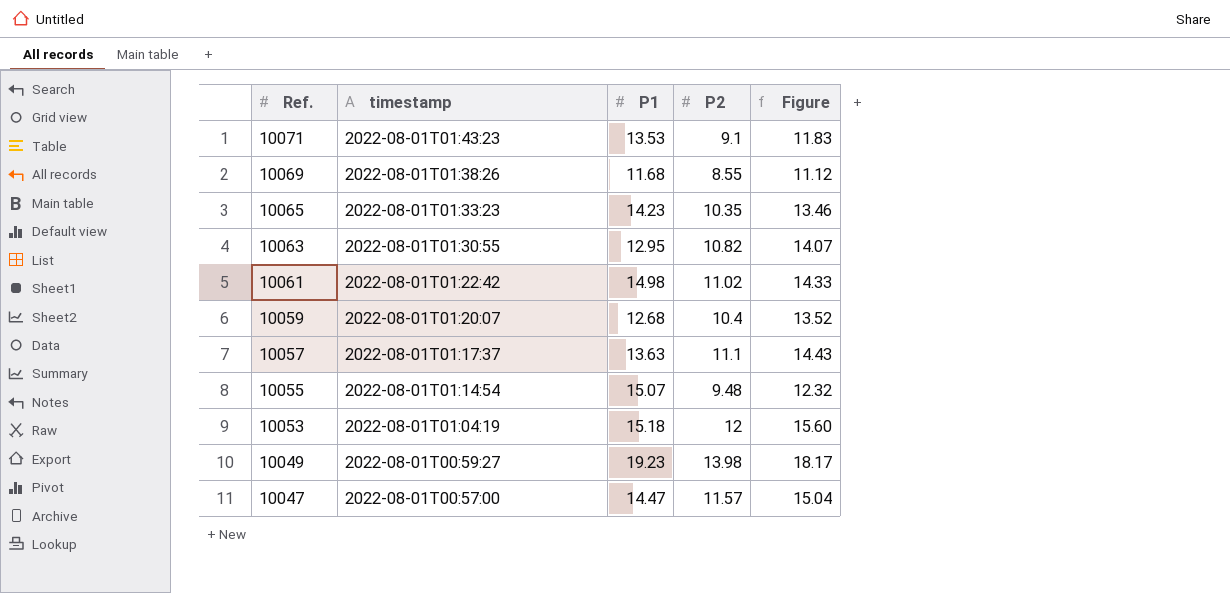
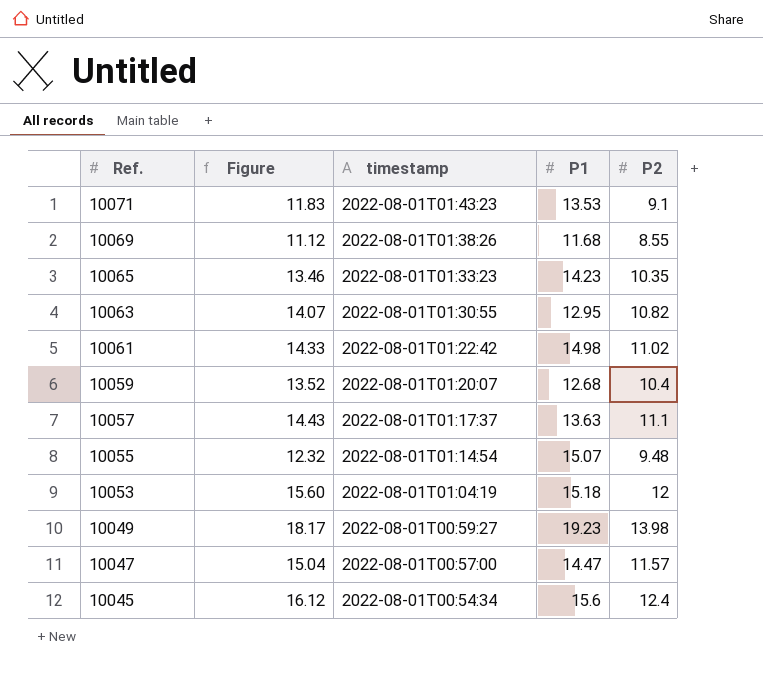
column Figure | position: 5 -> 2
row 10045: none -> 16.12 | 2022-08-01T00:54:34 | 15.6 | 12.4

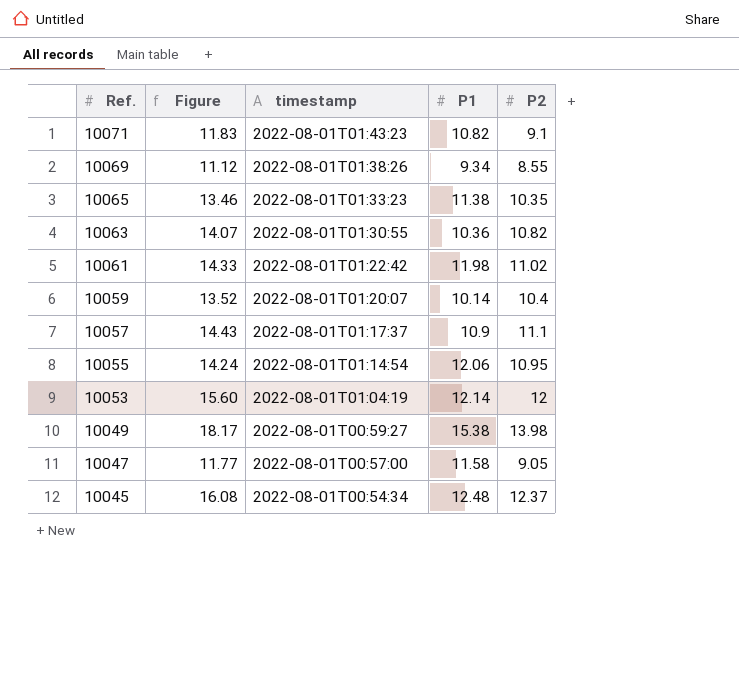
10071 | P1: 13.53 -> 10.82
10069 | P1: 11.68 -> 9.34
10065 | P1: 14.23 -> 11.38
10063 | P1: 12.95 -> 10.36
10061 | P1: 14.98 -> 11.98
10059 | P1: 12.68 -> 10.14
10057 | P1: 13.63 -> 10.9
10055 | Figure: 12.32 -> 14.24
10055 | P1: 15.07 -> 12.06
10055 | P2: 9.48 -> 10.95
10053 | P1: 15.18 -> 12.14
10049 | P1: 19.23 -> 15.38
10047 | Figure: 15.04 -> 11.77
10047 | P1: 14.47 -> 11.58
10047 | P2: 11.57 -> 9.05
10045 | Figure: 16.12 -> 16.08
10045 | P1: 15.6 -> 12.48
10045 | P2: 12.4 -> 12.37

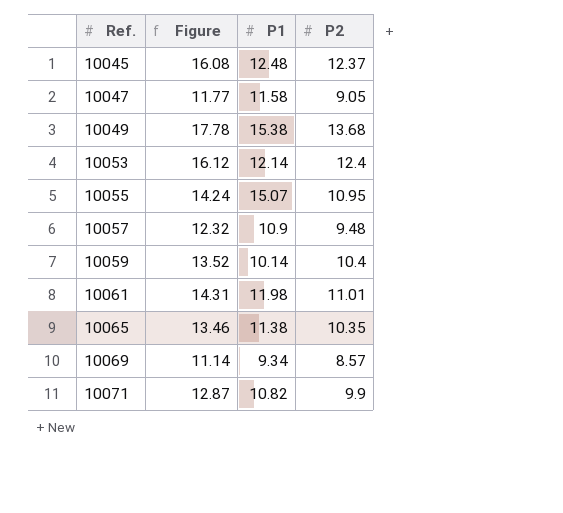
row order: Ref. descending -> Ref. ascending
column timestamp | position: 3 -> none
row 10063: 14.07 | 2022-08-01T01:30:55 | 10.36 | 10.82 -> none
10049 | Figure: 18.17 -> 17.78
10049 | P2: 13.98 -> 13.68
10053 | Figure: 15.60 -> 16.12
10053 | P2: 12 -> 12.4
10055 | P1: 12.06 -> 15.07
10057 | Figure: 14.43 -> 12.32
10057 | P2: 11.1 -> 9.48
10061 | Figure: 14.33 -> 14.31
10061 | P2: 11.02 -> 11.01
10069 | Figure: 11.12 -> 11.14
10069 | P2: 8.55 -> 8.57
10071 | Figure: 11.83 -> 12.87
10071 | P2: 9.1 -> 9.9

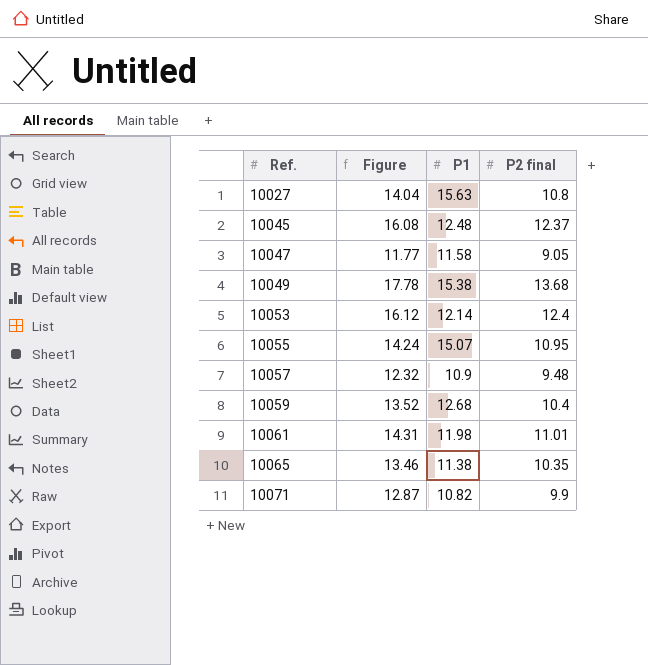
column name: P2 -> P2 final
row 10069: 11.14 | 9.34 | 8.57 -> none
row 10027: none -> 14.04 | 15.63 | 10.8
10059 | P1: 10.14 -> 12.68

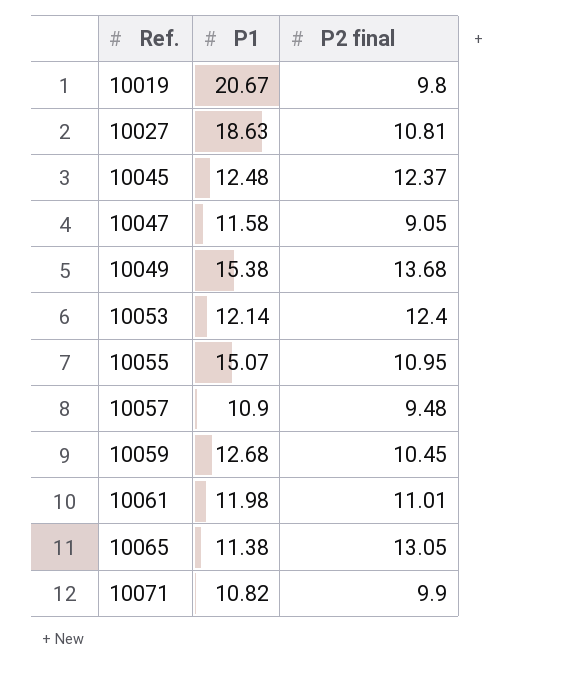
column Figure | formula: [P2 final] * 1.3 -> none
row 10019: none -> 20.67 | 9.8
10027 | P1: 15.63 -> 18.63
10027 | P2 final: 10.8 -> 10.81
10059 | P2 final: 10.4 -> 10.45
10065 | P2 final: 10.35 -> 13.05

